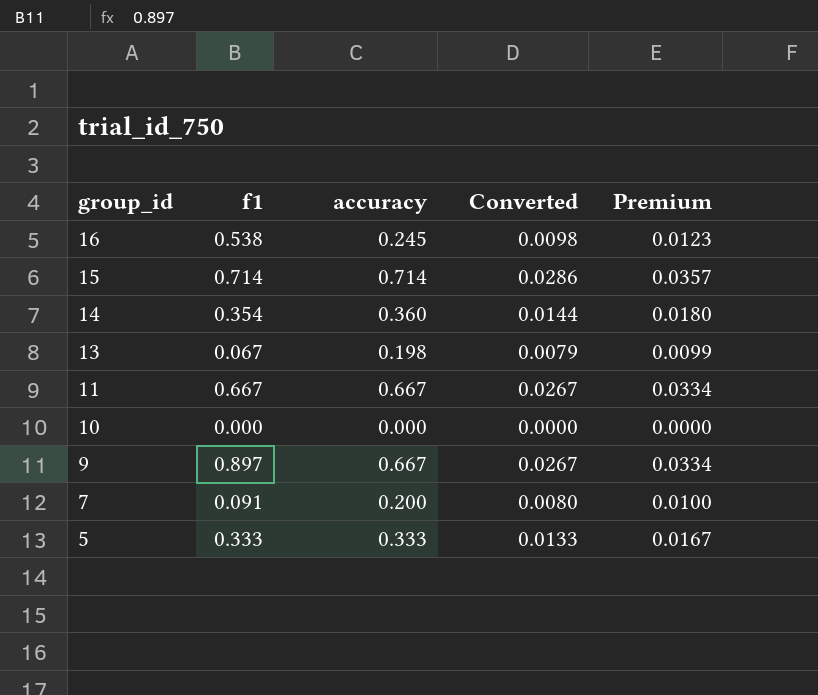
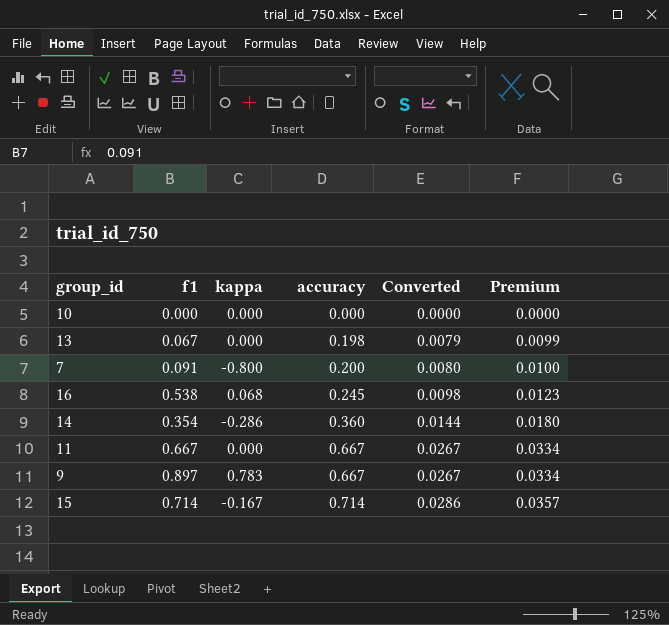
row order: group_id descending -> accuracy ascending
column kappa | position: none -> 3
row 5: 0.333 | 0.333 | 0.0133 | 0.0167 -> none

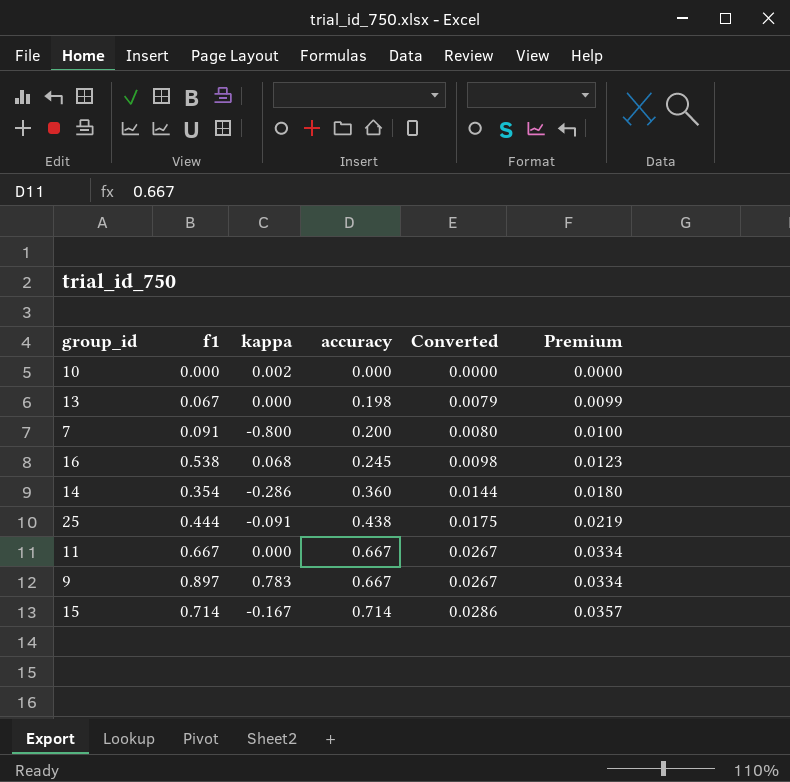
10 | kappa: 0.000 -> 0.002
row 25: none -> 0.444 | -0.091 | 0.438 | 0.0175 | 0.0219

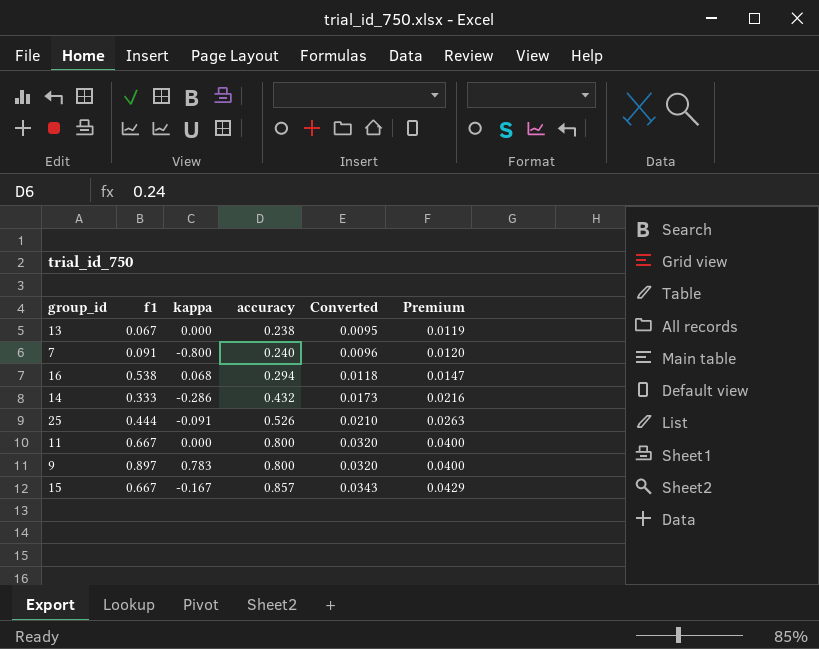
row 10: 0.000 | 0.002 | 0.000 | 0.0000 | 0.0000 -> none
13 | accuracy: 0.198 -> 0.238
13 | Converted: 0.0079 -> 0.0095
13 | Premium: 0.0099 -> 0.0119
7 | accuracy: 0.200 -> 0.240
7 | Converted: 0.0080 -> 0.0096
7 | Premium: 0.0100 -> 0.0120
16 | accuracy: 0.245 -> 0.294
16 | Converted: 0.0098 -> 0.0118
16 | Premium: 0.0123 -> 0.0147
14 | f1: 0.354 -> 0.333
14 | accuracy: 0.360 -> 0.432
14 | Converted: 0.0144 -> 0.0173
14 | Premium: 0.0180 -> 0.0216
25 | accuracy: 0.438 -> 0.526
25 | Converted: 0.0175 -> 0.0210
25 | Premium: 0.0219 -> 0.0263
11 | accuracy: 0.667 -> 0.800
11 | Converted: 0.0267 -> 0.0320
11 | Premium: 0.0334 -> 0.0400
9 | accuracy: 0.667 -> 0.800
9 | Converted: 0.0267 -> 0.0320
9 | Premium: 0.0334 -> 0.0400
15 | f1: 0.714 -> 0.667
15 | accuracy: 0.714 -> 0.857
15 | Converted: 0.0286 -> 0.0343
15 | Premium: 0.0357 -> 0.0429

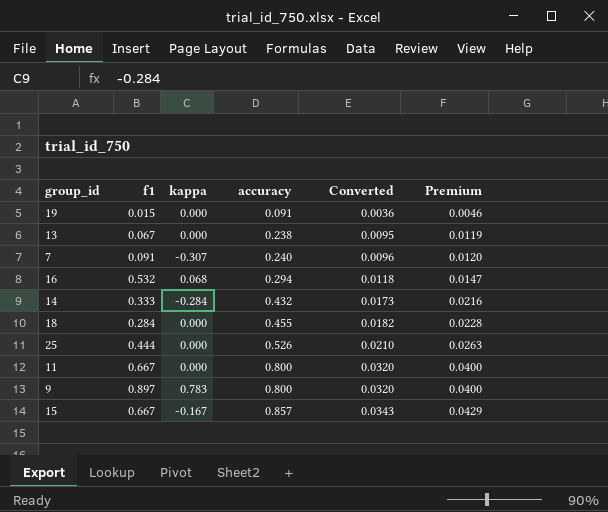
row 19: none -> 0.015 | 0.000 | 0.091 | 0.0036 | 0.0046
7 | kappa: -0.800 -> -0.307
16 | f1: 0.538 -> 0.532
14 | kappa: -0.286 -> -0.284
row 18: none -> 0.284 | 0.000 | 0.455 | 0.0182 | 0.0228
25 | kappa: -0.091 -> 0.000

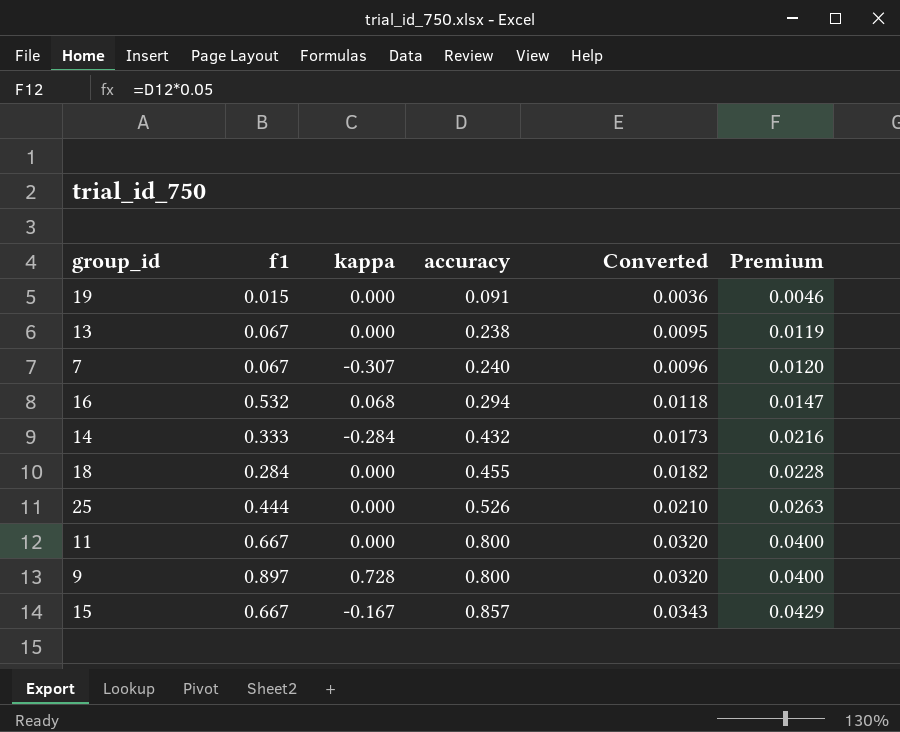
7 | f1: 0.091 -> 0.067
9 | kappa: 0.783 -> 0.728

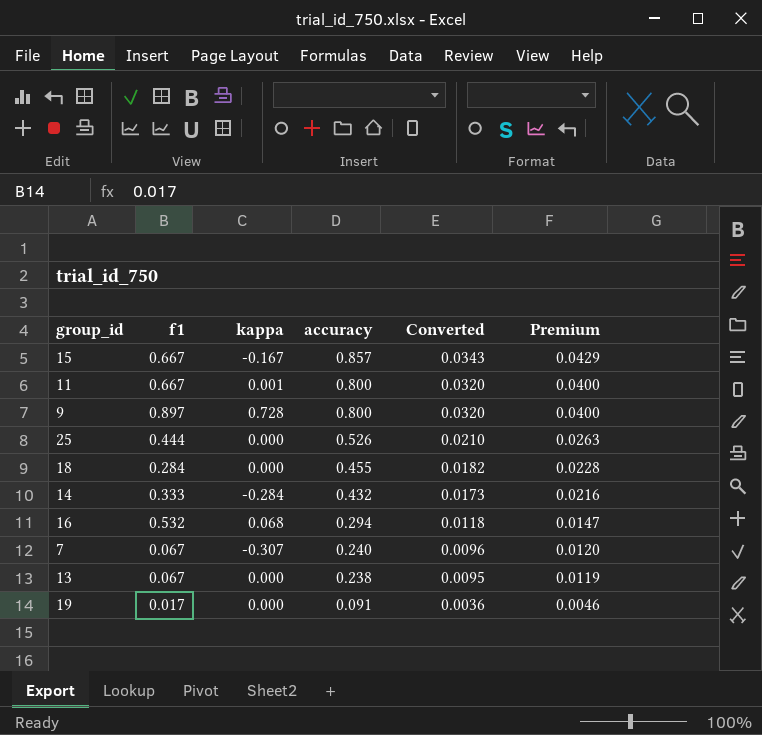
row order: accuracy ascending -> accuracy descending
11 | kappa: 0.000 -> 0.001
19 | f1: 0.015 -> 0.017

